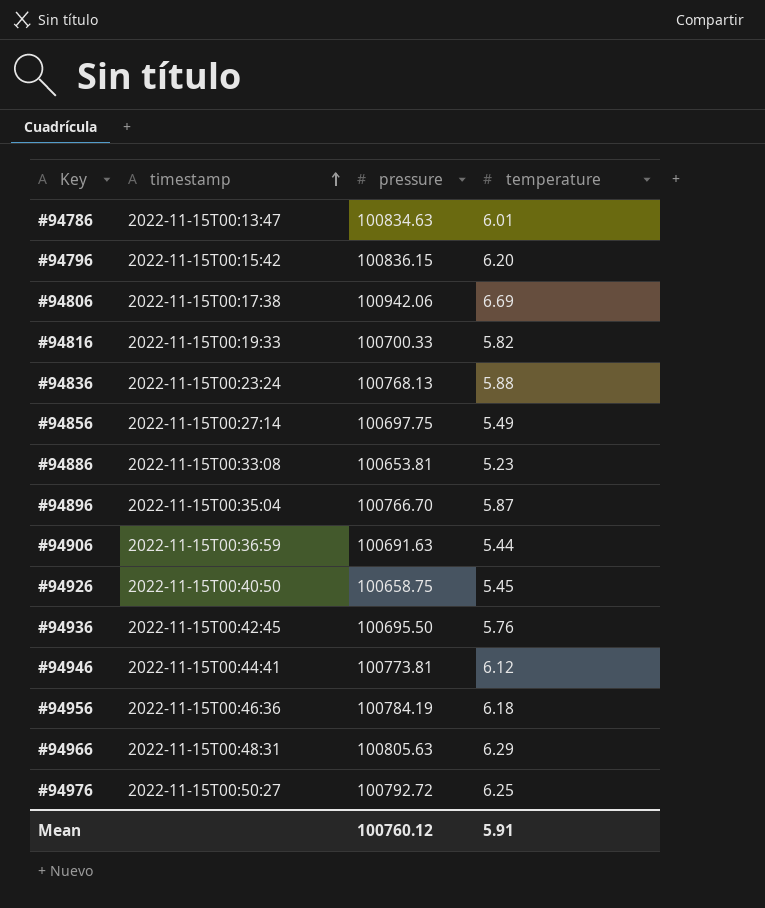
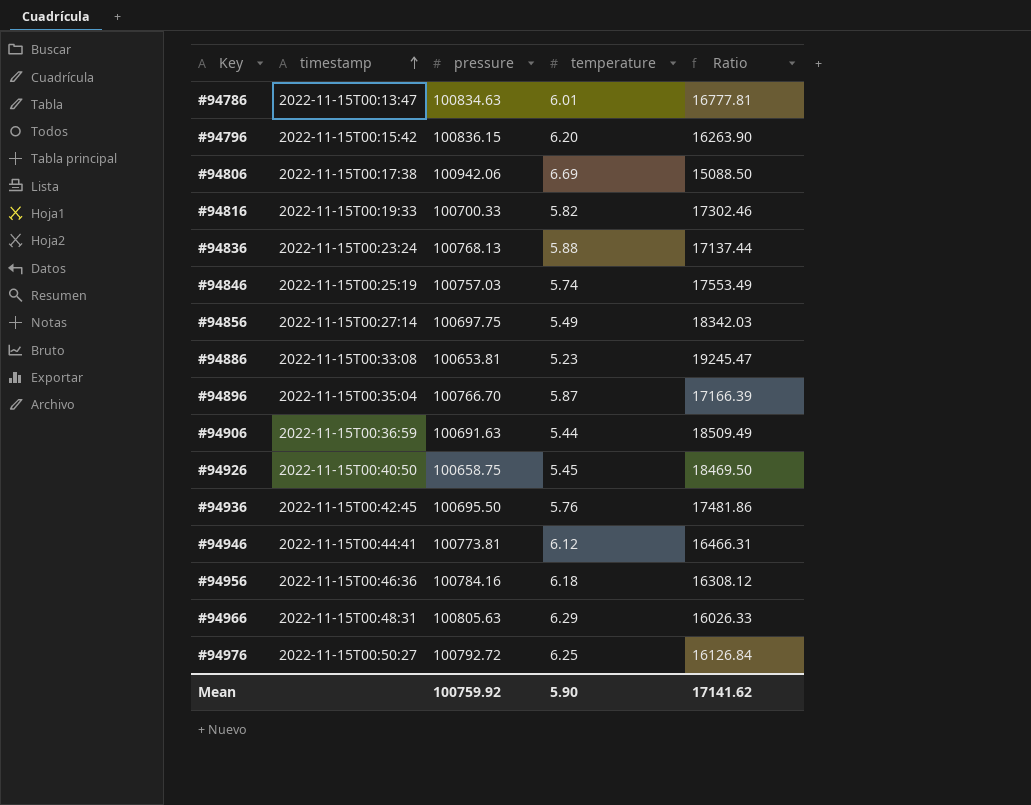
column Ratio | formula: none -> [pressure] / [temperature]
row #94846: none -> 2022-11-15T00:25:19 | 100757.03 | 5.74 | 17553.49
#94956 | pressure: 100784.19 -> 100784.16
Mean | pressure: 100760.12 -> 100759.92
Mean | temperature: 5.91 -> 5.90

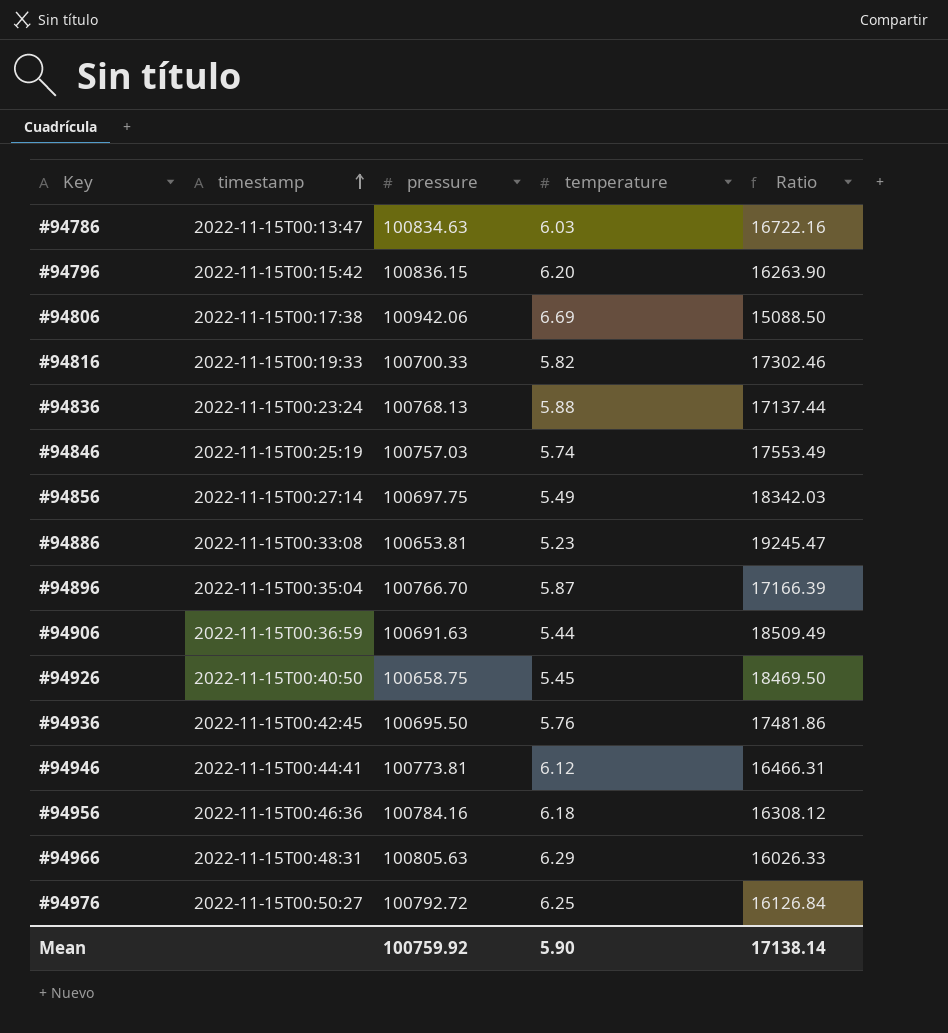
#94786 | temperature: 6.01 -> 6.03
#94786 | Ratio: 16777.81 -> 16722.16
Mean | Ratio: 17141.62 -> 17138.14

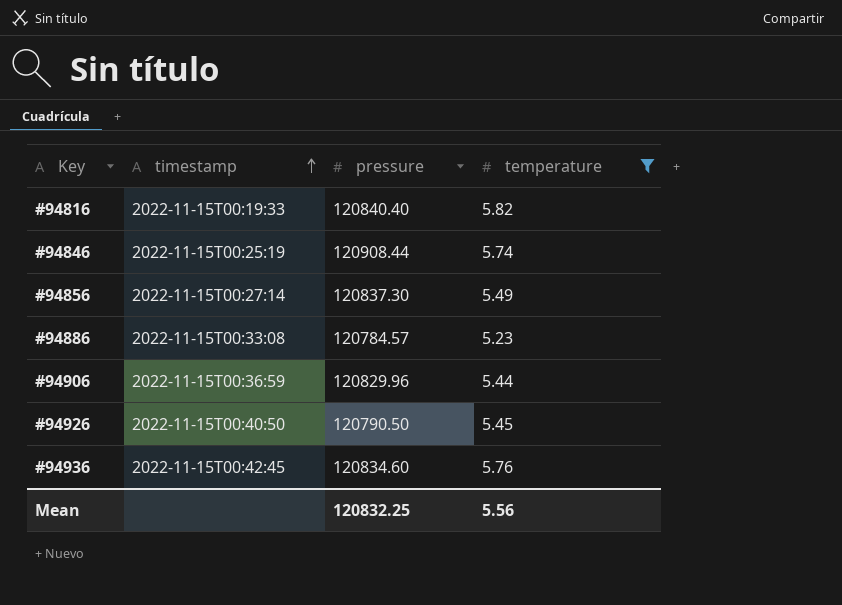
filter: none -> temperature <= 5.82
column Ratio | formula: [pressure] / [temperature] -> none
#94816 | pressure: 100700.33 -> 120840.40
#94846 | pressure: 100757.03 -> 120908.44
#94856 | pressure: 100697.75 -> 120837.30
#94886 | pressure: 100653.81 -> 120784.57
#94906 | pressure: 100691.63 -> 120829.96
#94926 | pressure: 100658.75 -> 120790.50
#94936 | pressure: 100695.50 -> 120834.60
Mean | pressure: 100759.92 -> 120832.25
Mean | temperature: 5.90 -> 5.56

